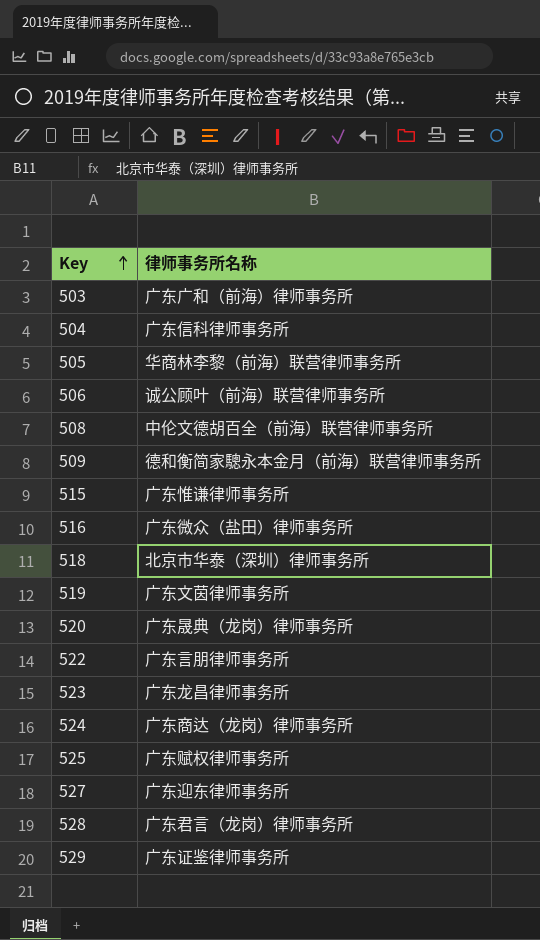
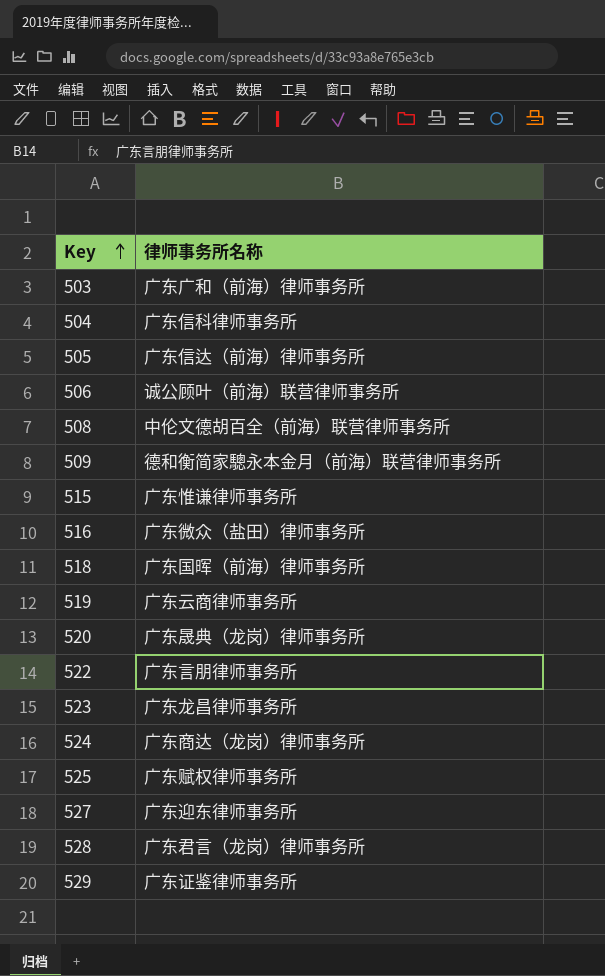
505 | 律师事务所名称: 华商林李黎（前海）联营律师事务所 -> 广东信达（前海）律师事务所
518 | 律师事务所名称: 北京市华泰（深圳）律师事务所 -> 广东国晖（前海）律师事务所
519 | 律师事务所名称: 广东文茵律师事务所 -> 广东云商律师事务所

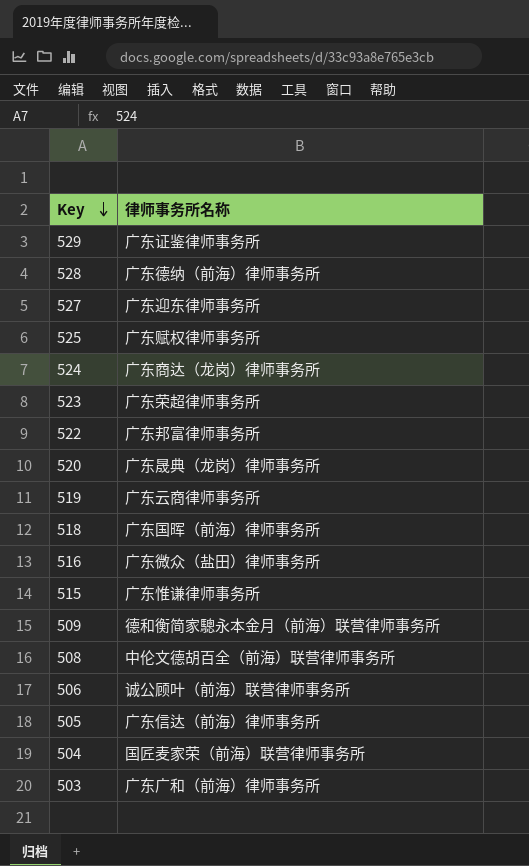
row order: Key ascending -> Key descending
528 | 律师事务所名称: 广东君言（龙岗）律师事务所 -> 广东德纳（前海）律师事务所
523 | 律师事务所名称: 广东龙昌律师事务所 -> 广东荣超律师事务所
522 | 律师事务所名称: 广东言朋律师事务所 -> 广东邦富律师事务所
504 | 律师事务所名称: 广东信科律师事务所 -> 国匠麦家荣（前海）联营律师事务所

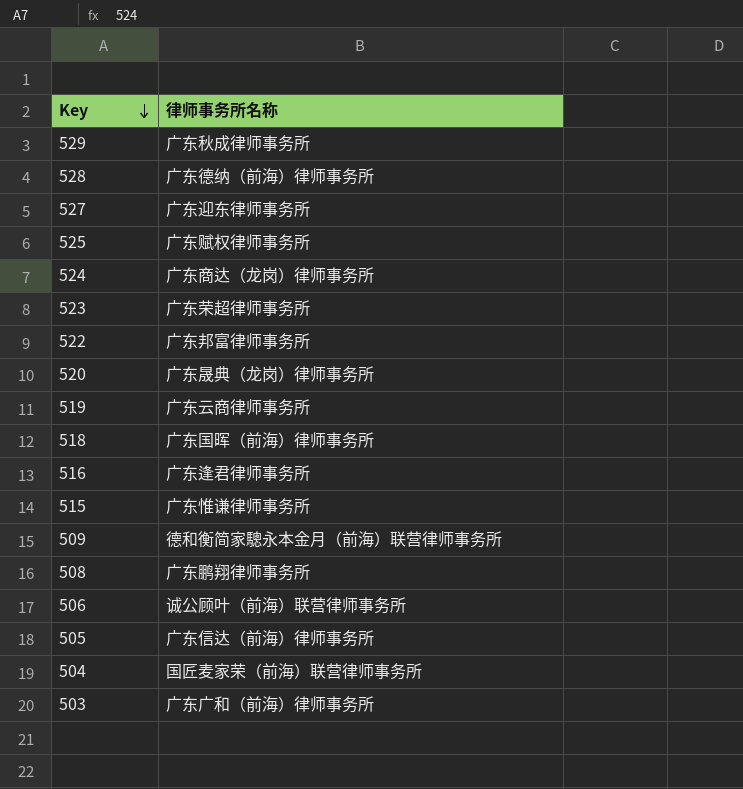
529 | 律师事务所名称: 广东证鉴律师事务所 -> 广东秋成律师事务所
516 | 律师事务所名称: 广东微众（盐田）律师事务所 -> 广东逢君律师事务所
508 | 律师事务所名称: 中伦文德胡百全（前海）联营律师事务所 -> 广东鹏翔律师事务所

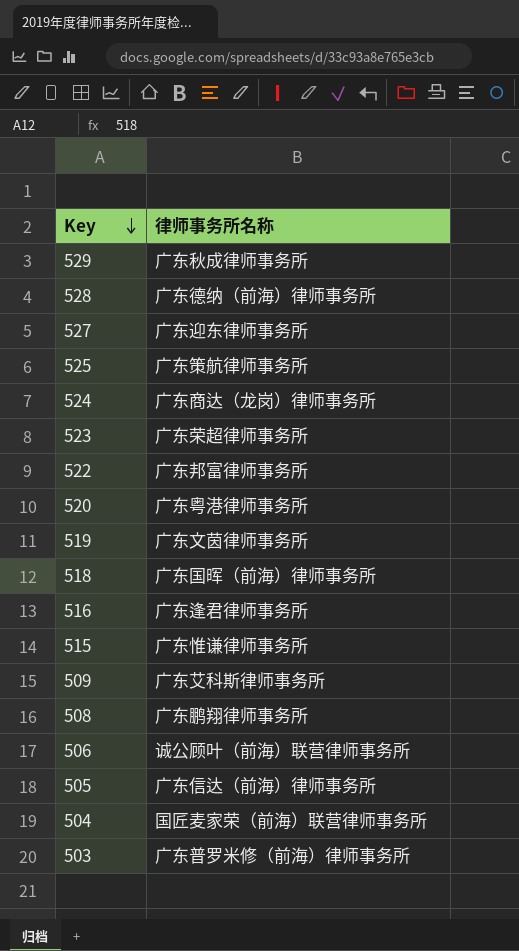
525 | 律师事务所名称: 广东赋权律师事务所 -> 广东策航律师事务所
520 | 律师事务所名称: 广东晟典（龙岗）律师事务所 -> 广东粤港律师事务所
519 | 律师事务所名称: 广东云商律师事务所 -> 广东文茵律师事务所
509 | 律师事务所名称: 德和衡简家驄永本金月（前海）联营律师事务所 -> 广东艾科斯律师事务所
503 | 律师事务所名称: 广东广和（前海）律师事务所 -> 广东普罗米修（前海）律师事务所

